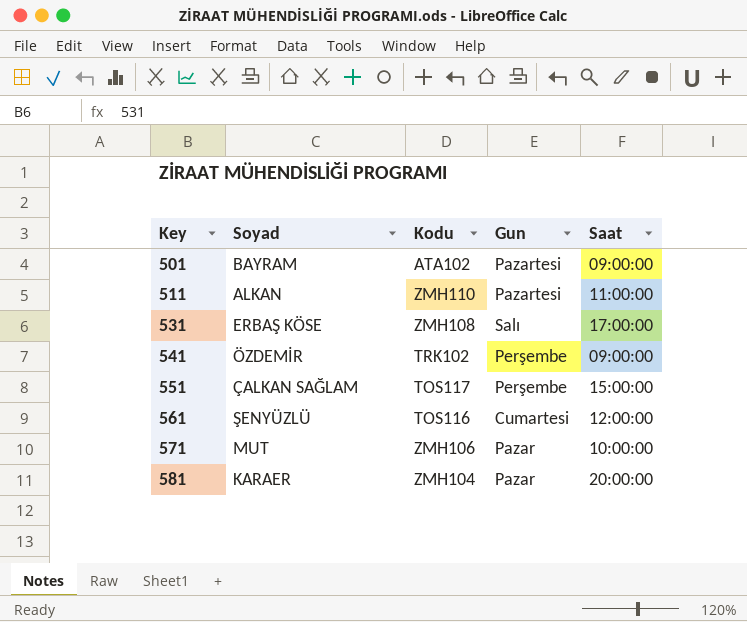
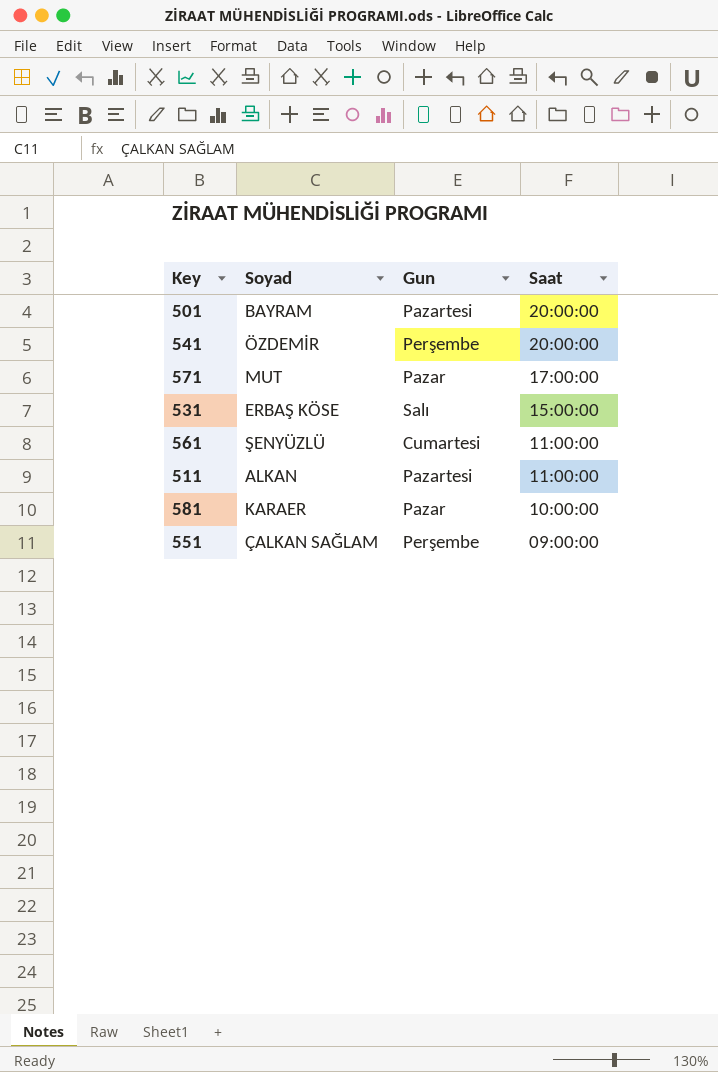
row order: Key ascending -> Saat descending
column Kodu | position: 3 -> none
501 | Saat: 09:00:00 -> 20:00:00
541 | Saat: 09:00:00 -> 20:00:00
571 | Saat: 10:00:00 -> 17:00:00
531 | Saat: 17:00:00 -> 15:00:00
561 | Saat: 12:00:00 -> 11:00:00
581 | Saat: 20:00:00 -> 10:00:00
551 | Saat: 15:00:00 -> 09:00:00

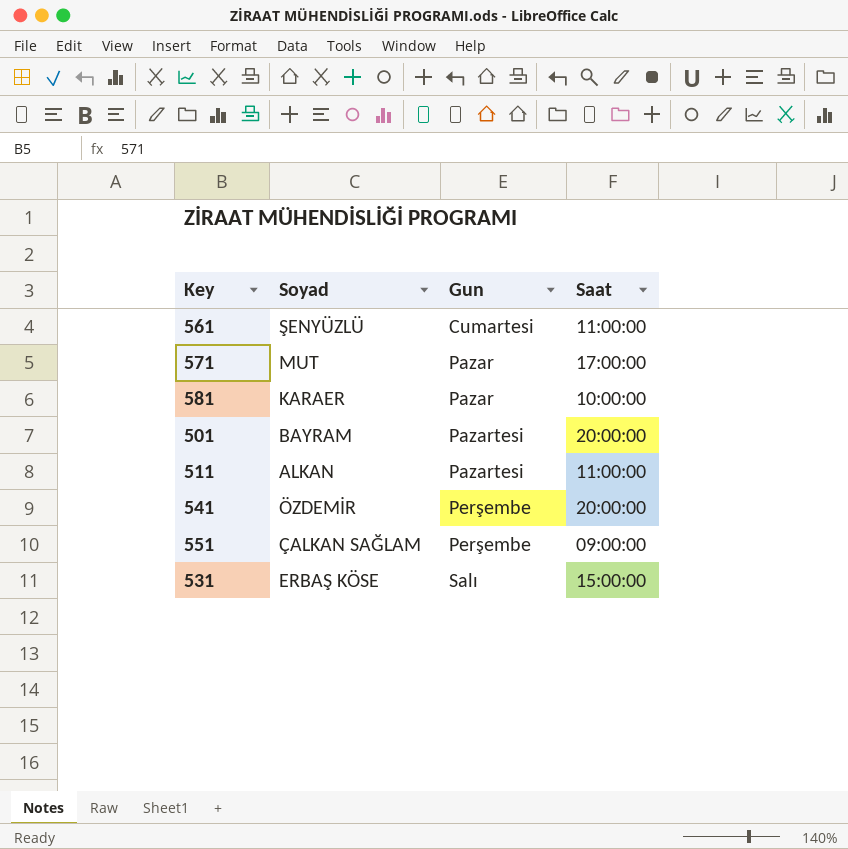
row order: Saat descending -> Gun ascending

